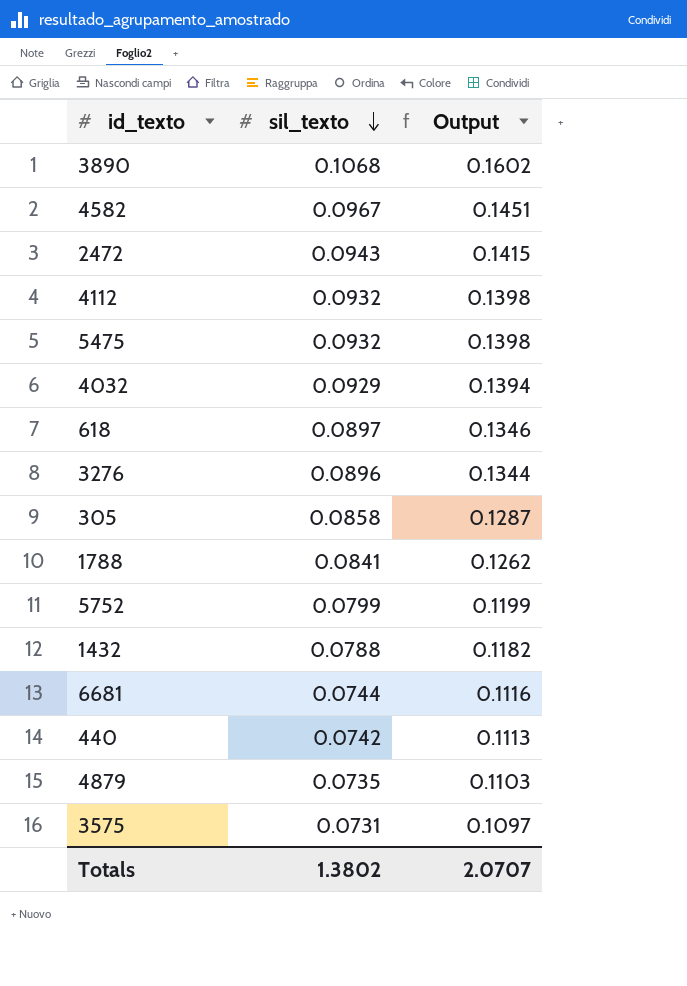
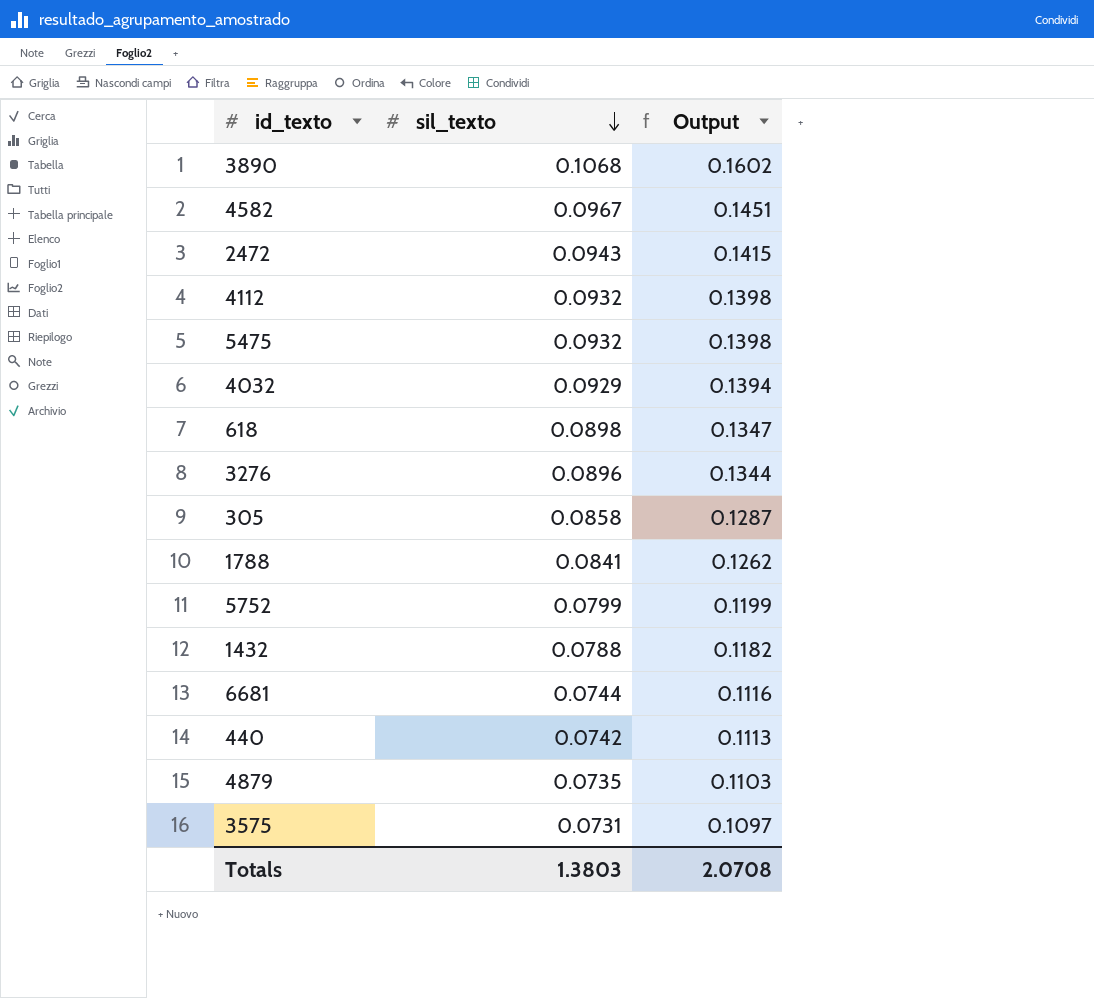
618 | sil_texto: 0.0897 -> 0.0898
618 | Output: 0.1346 -> 0.1347
Totals | sil_texto: 1.3802 -> 1.3803
Totals | Output: 2.0707 -> 2.0708

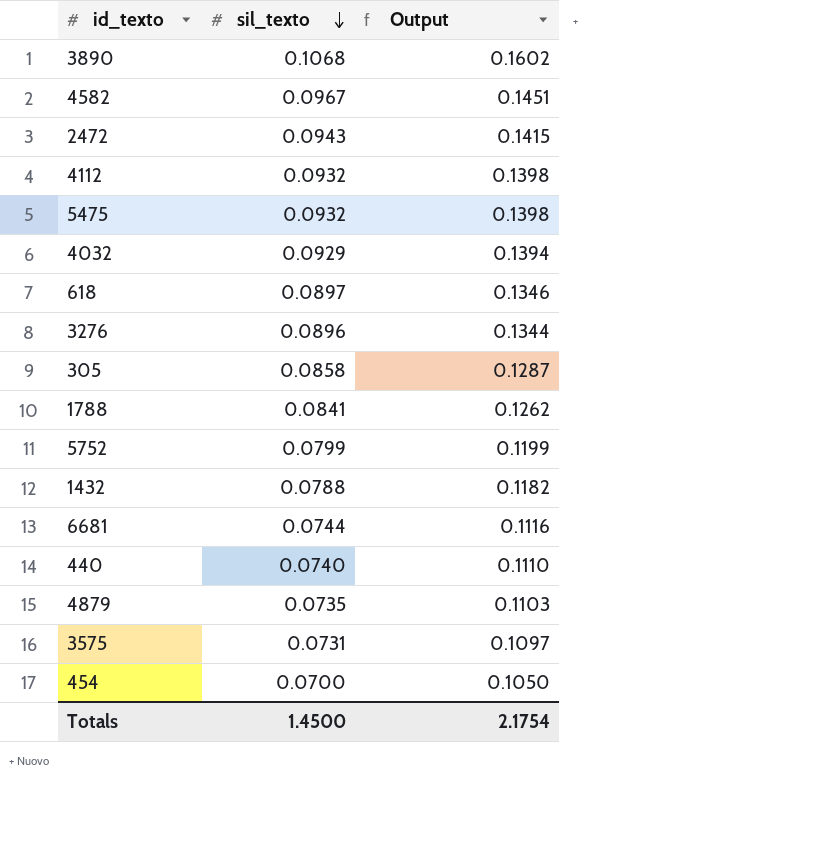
618 | sil_texto: 0.0898 -> 0.0897
618 | Output: 0.1347 -> 0.1346
440 | sil_texto: 0.0742 -> 0.0740
440 | Output: 0.1113 -> 0.1110
row 454: none -> 0.0700 | 0.1050
Totals | sil_texto: 1.3803 -> 1.4500
Totals | Output: 2.0708 -> 2.1754

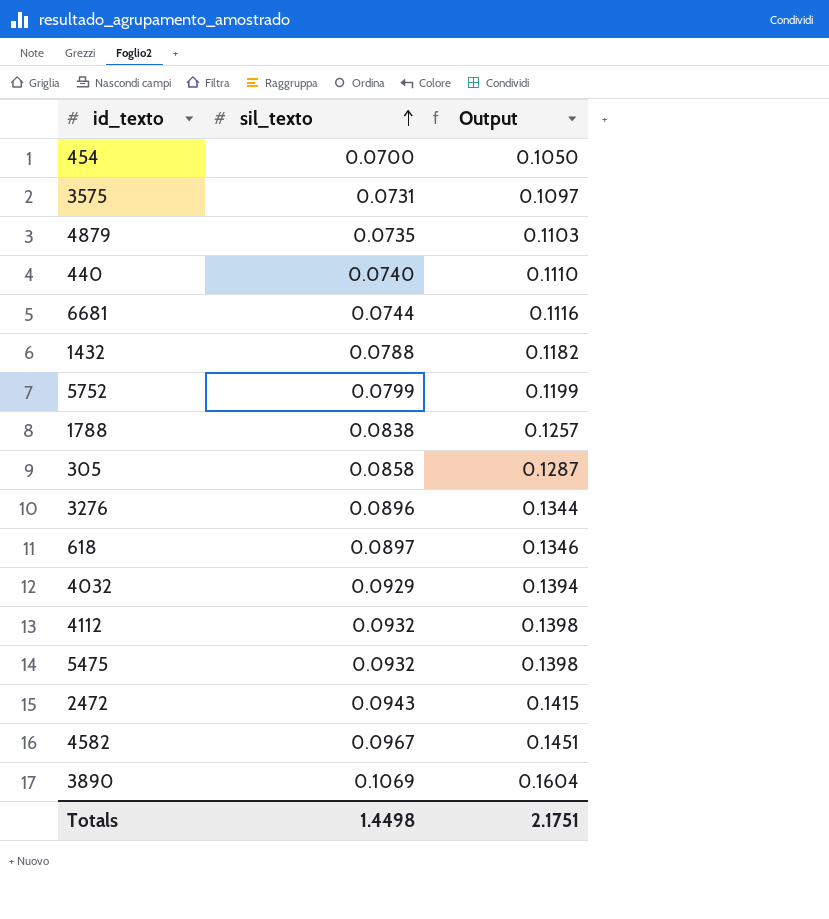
row order: sil_texto descending -> sil_texto ascending
1788 | sil_texto: 0.0841 -> 0.0838
1788 | Output: 0.1262 -> 0.1257
3890 | sil_texto: 0.1068 -> 0.1069
3890 | Output: 0.1602 -> 0.1604
Totals | sil_texto: 1.4500 -> 1.4498
Totals | Output: 2.1754 -> 2.1751

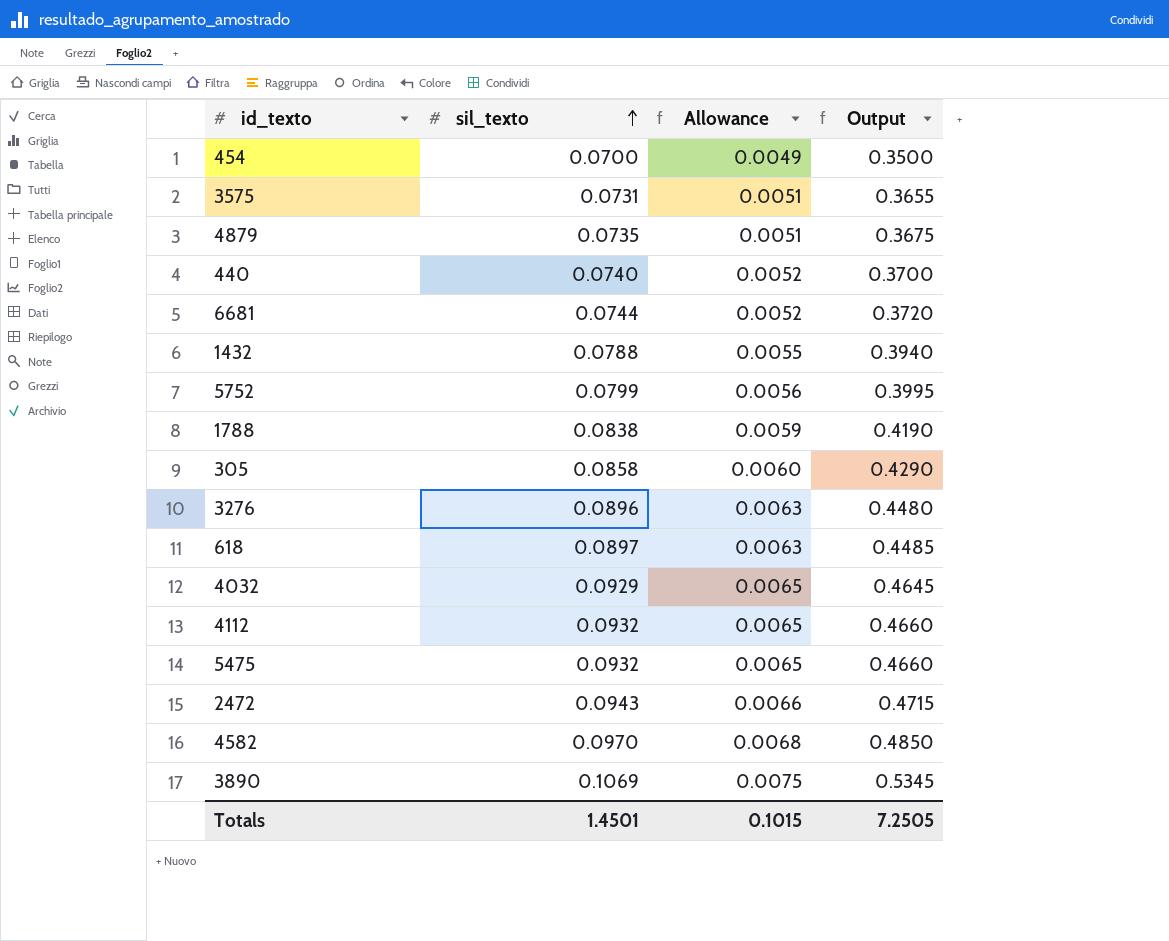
column Allowance | formula: none -> [sil_texto] * 0.07
column Output | formula: [sil_texto] * 1.5 -> [sil_texto] * 5
4582 | sil_texto: 0.0967 -> 0.0970
Totals | sil_texto: 1.4498 -> 1.4501
Totals | Output: 2.1751 -> 7.2505

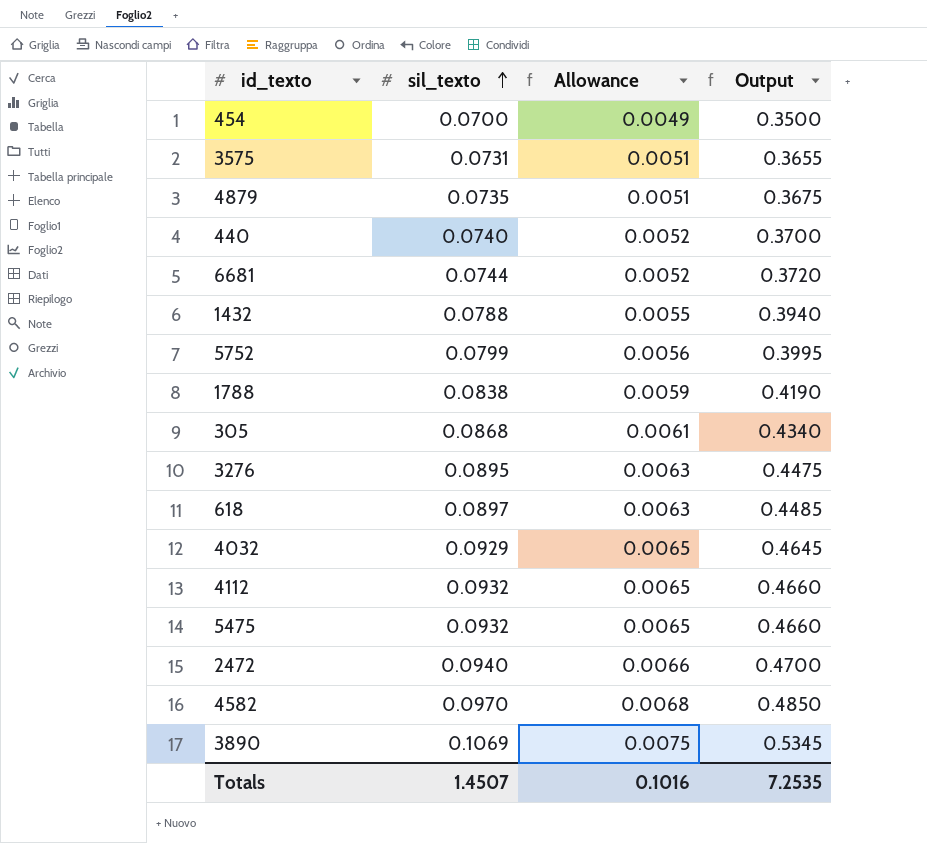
305 | sil_texto: 0.0858 -> 0.0868
305 | Allowance: 0.0060 -> 0.0061
305 | Output: 0.4290 -> 0.4340
3276 | sil_texto: 0.0896 -> 0.0895
3276 | Output: 0.4480 -> 0.4475
2472 | sil_texto: 0.0943 -> 0.0940
2472 | Output: 0.4715 -> 0.4700
Totals | sil_texto: 1.4501 -> 1.4507
Totals | Allowance: 0.1015 -> 0.1016
Totals | Output: 7.2505 -> 7.2535

